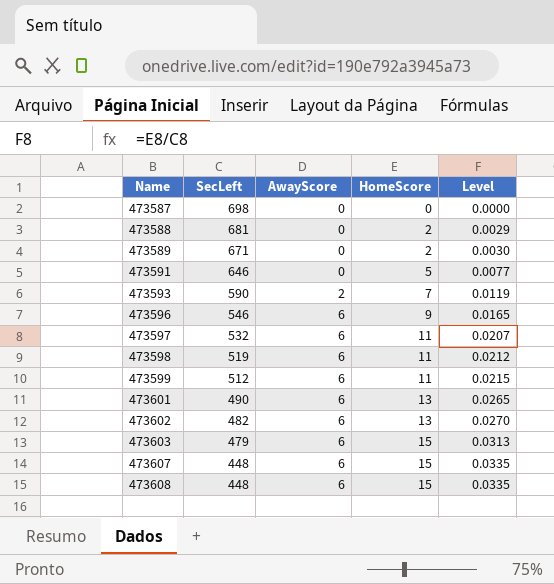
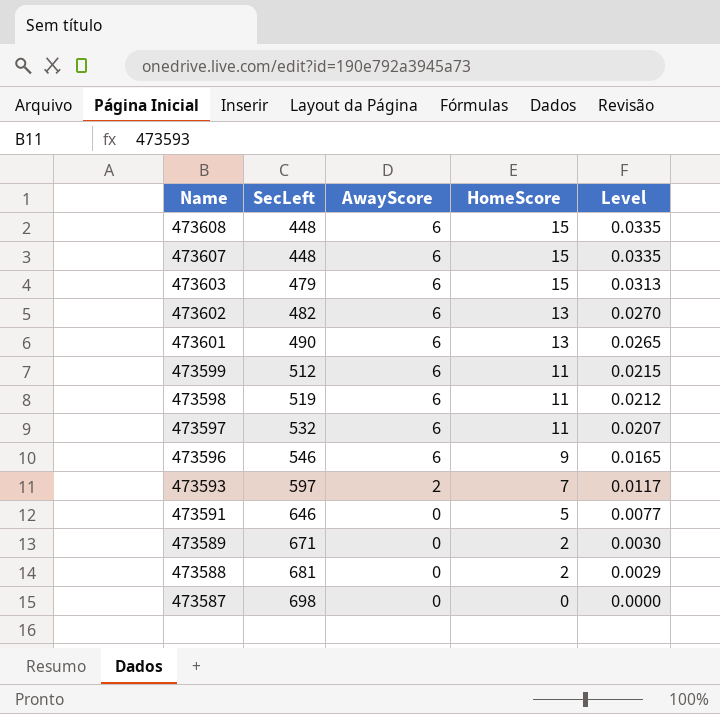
row order: Name ascending -> Name descending
473593 | SecLeft: 590 -> 597
473593 | Level: 0.0119 -> 0.0117

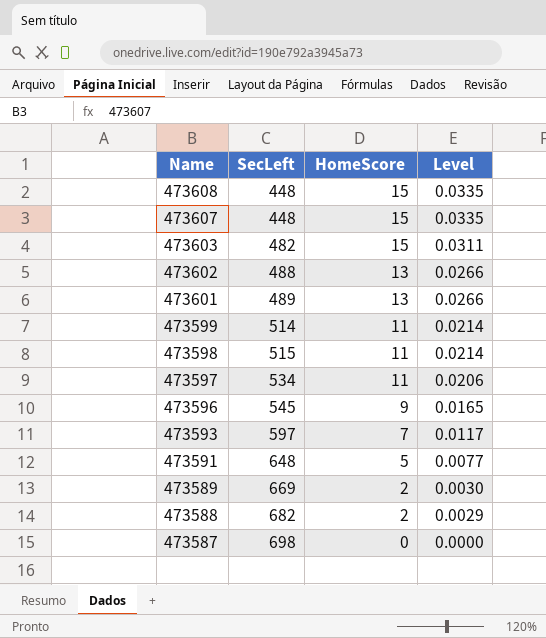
column AwayScore | position: 3 -> none
473603 | SecLeft: 479 -> 482
473603 | Level: 0.0313 -> 0.0311
473602 | SecLeft: 482 -> 488
473602 | Level: 0.0270 -> 0.0266
473601 | SecLeft: 490 -> 489
473601 | Level: 0.0265 -> 0.0266
473599 | SecLeft: 512 -> 514
473599 | Level: 0.0215 -> 0.0214
473598 | SecLeft: 519 -> 515
473598 | Level: 0.0212 -> 0.0214
473597 | SecLeft: 532 -> 534
473597 | Level: 0.0207 -> 0.0206
473596 | SecLeft: 546 -> 545
473591 | SecLeft: 646 -> 648
473589 | SecLeft: 671 -> 669
473588 | SecLeft: 681 -> 682

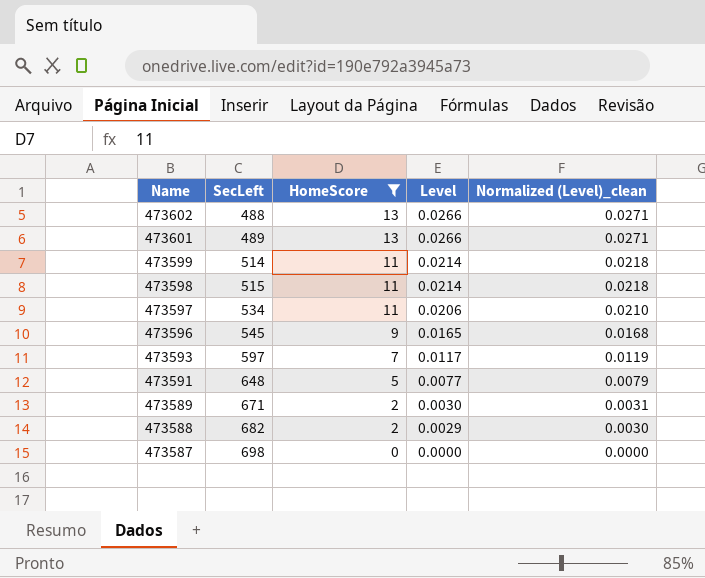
filter: none -> HomeScore != 15
column Normalized (Level)_clean | formula: none -> [Level] * 1.02
473589 | SecLeft: 669 -> 671

